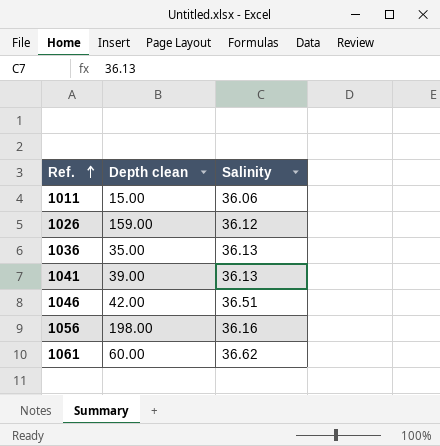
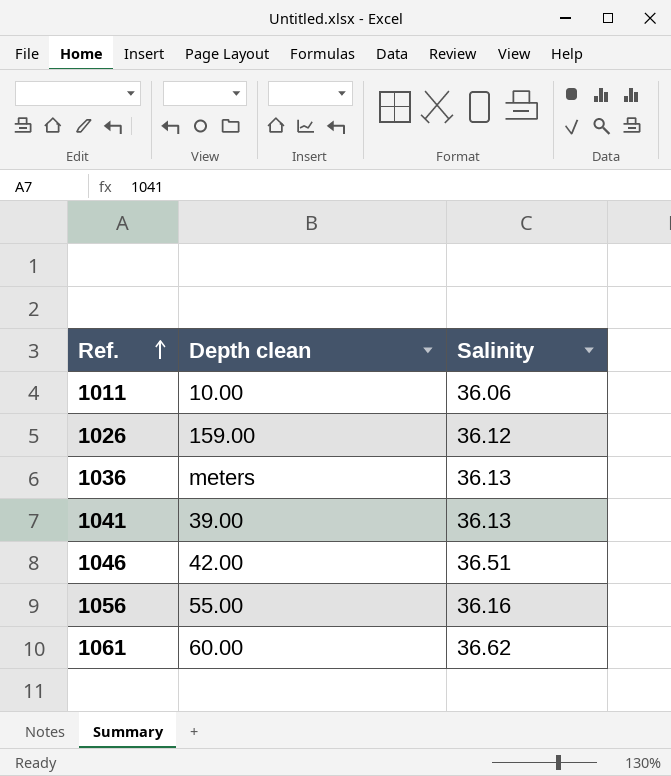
1011 | Depth clean: 15.00 -> 10.00
1036 | Depth clean: 35.00 -> meters
1056 | Depth clean: 198.00 -> 55.00

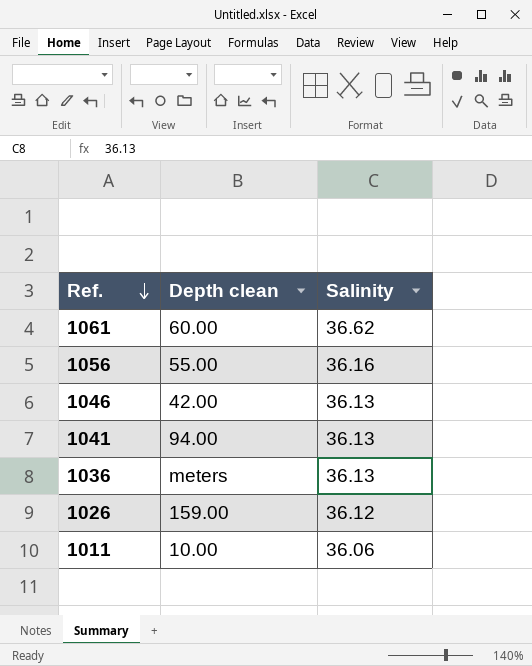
row order: Ref. ascending -> Ref. descending
1046 | Salinity: 36.51 -> 36.13
1041 | Depth clean: 39.00 -> 94.00

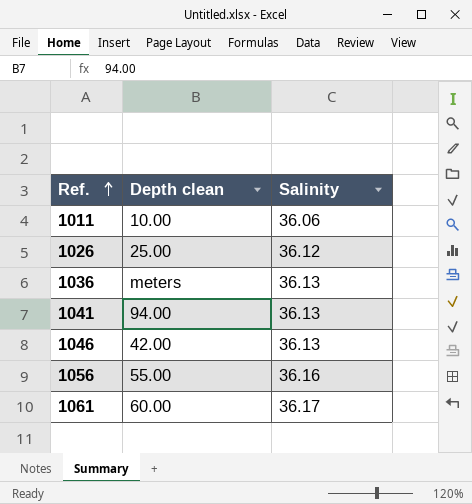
row order: Ref. descending -> Ref. ascending
1026 | Depth clean: 159.00 -> 25.00
1061 | Salinity: 36.62 -> 36.17

